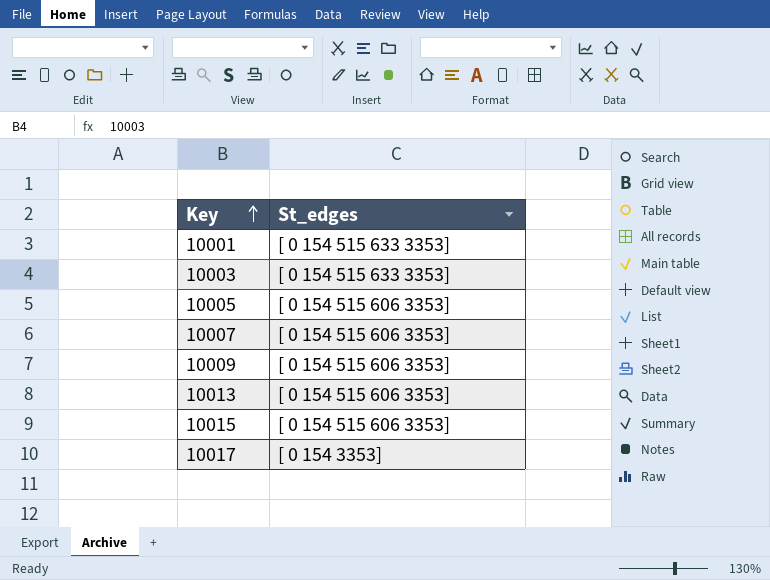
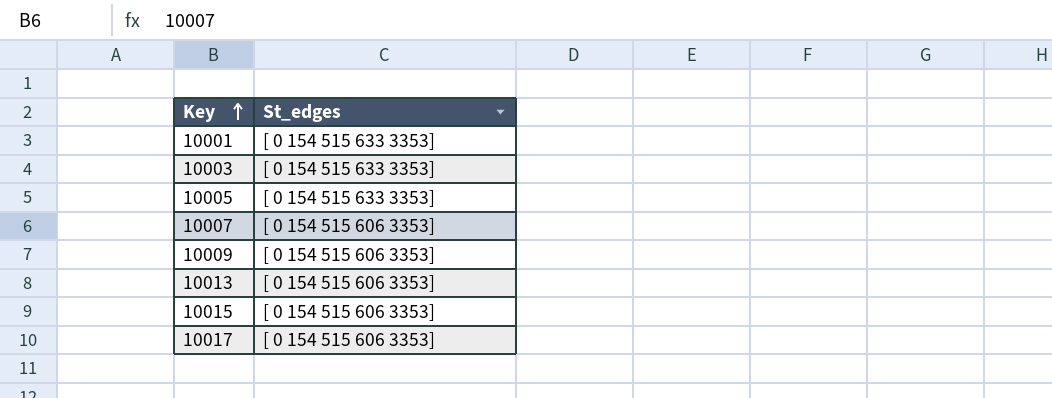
10005 | St_edges: [ 0 154 515 606 3353] -> [ 0 154 515 633 3353]
10017 | St_edges: [ 0 154 3353] -> [ 0 154 515 606 3353]

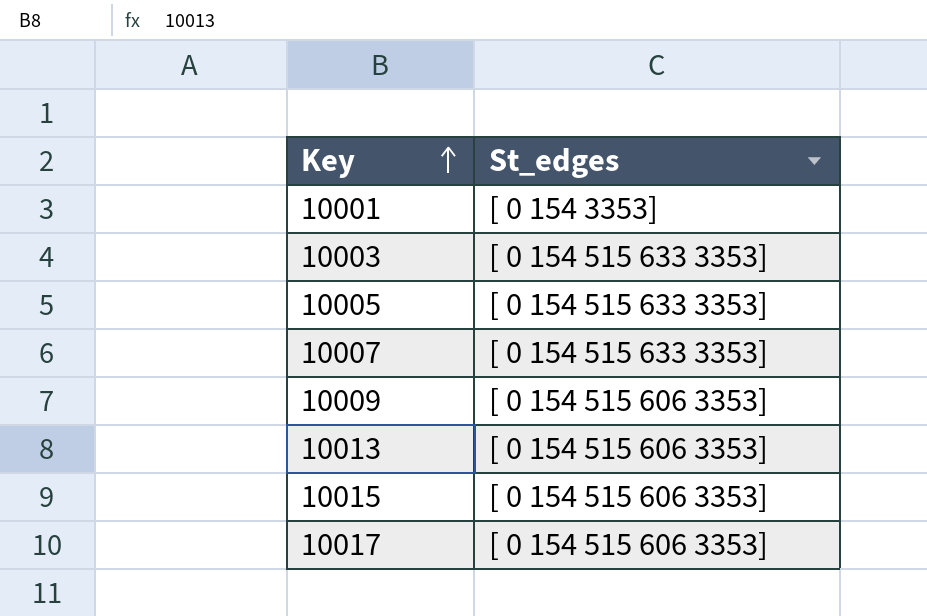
10001 | St_edges: [ 0 154 515 633 3353] -> [ 0 154 3353]
10007 | St_edges: [ 0 154 515 606 3353] -> [ 0 154 515 633 3353]

